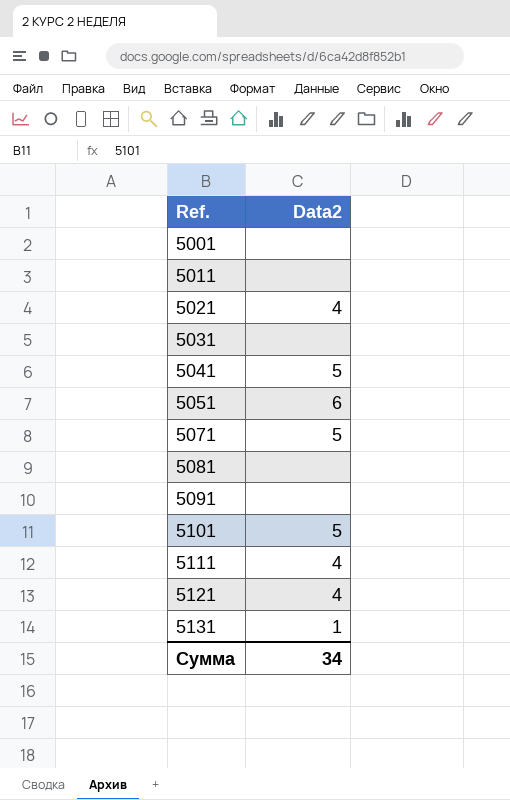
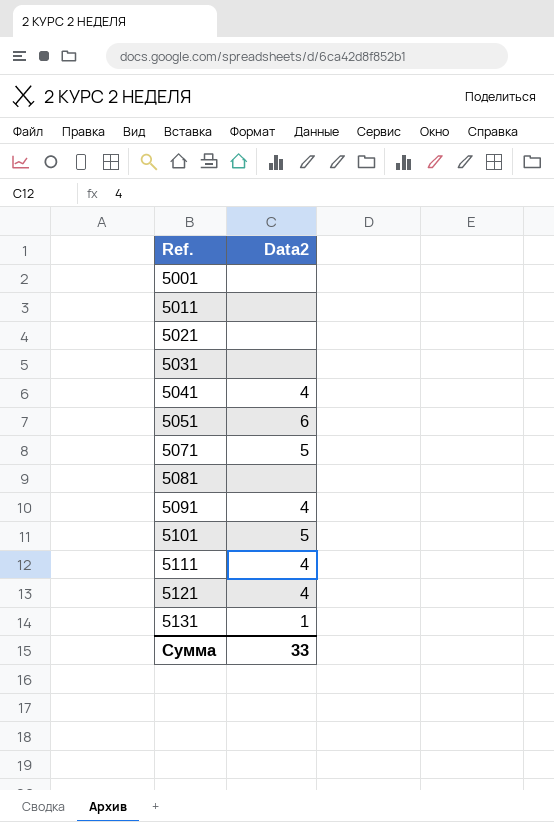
5021 | Data2: 4 -> none
5041 | Data2: 5 -> 4
5091 | Data2: none -> 4
Сумма | Data2: 34 -> 33

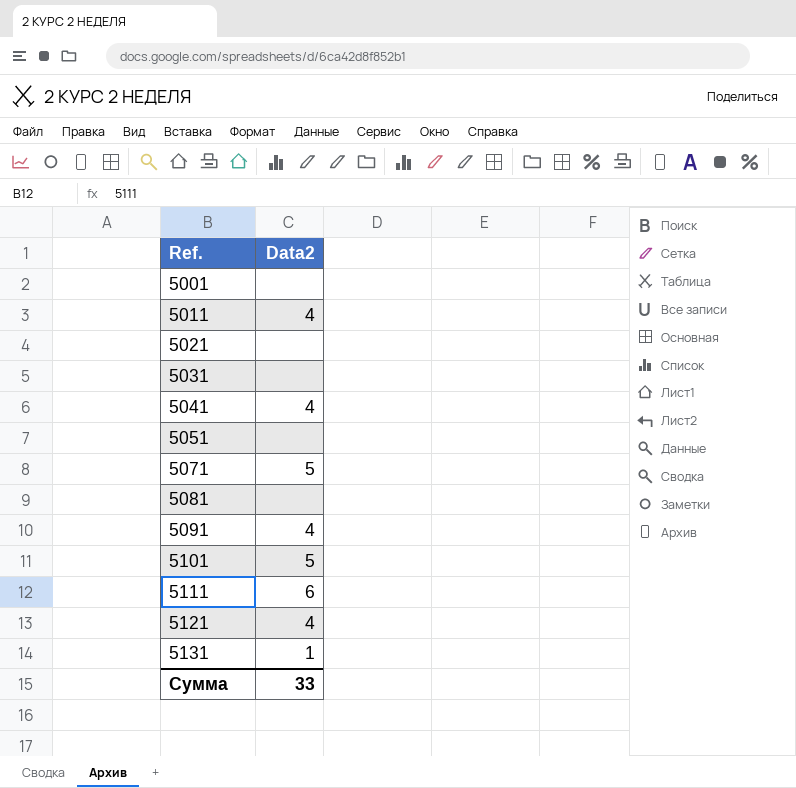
5011 | Data2: none -> 4
5051 | Data2: 6 -> none
5111 | Data2: 4 -> 6

